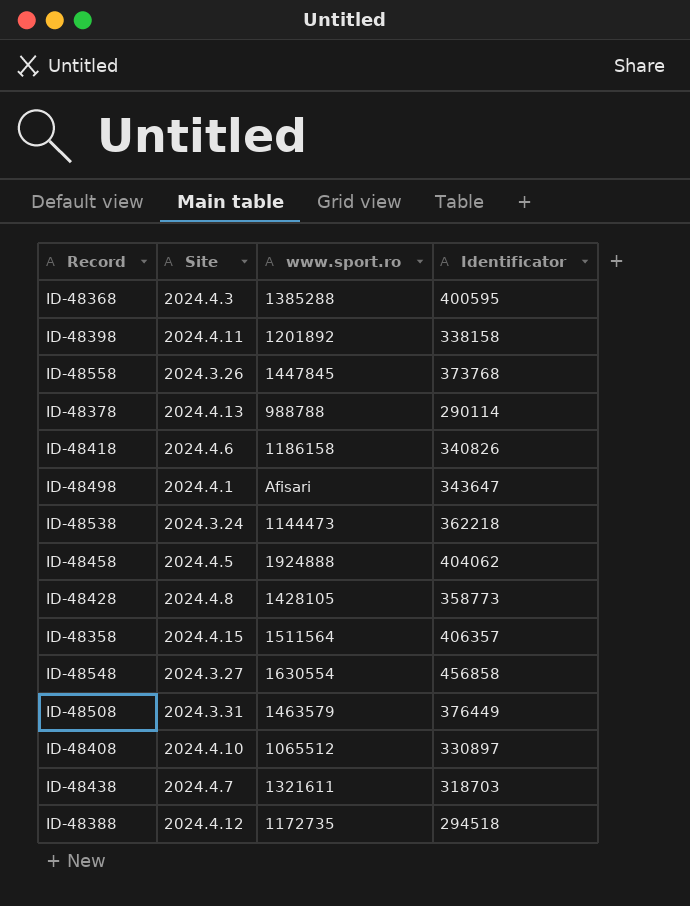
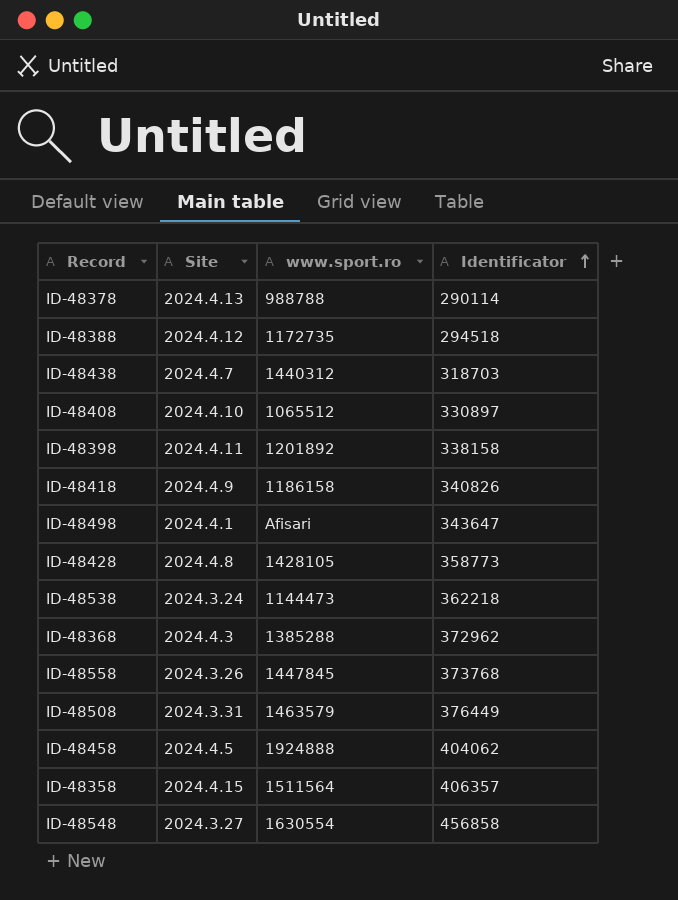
row order: none -> Identificator ascending
ID-48438 | www.sport.ro: 1321611 -> 1440312
ID-48418 | Site: 2024.4.6 -> 2024.4.9
ID-48368 | Identificator: 400595 -> 372962

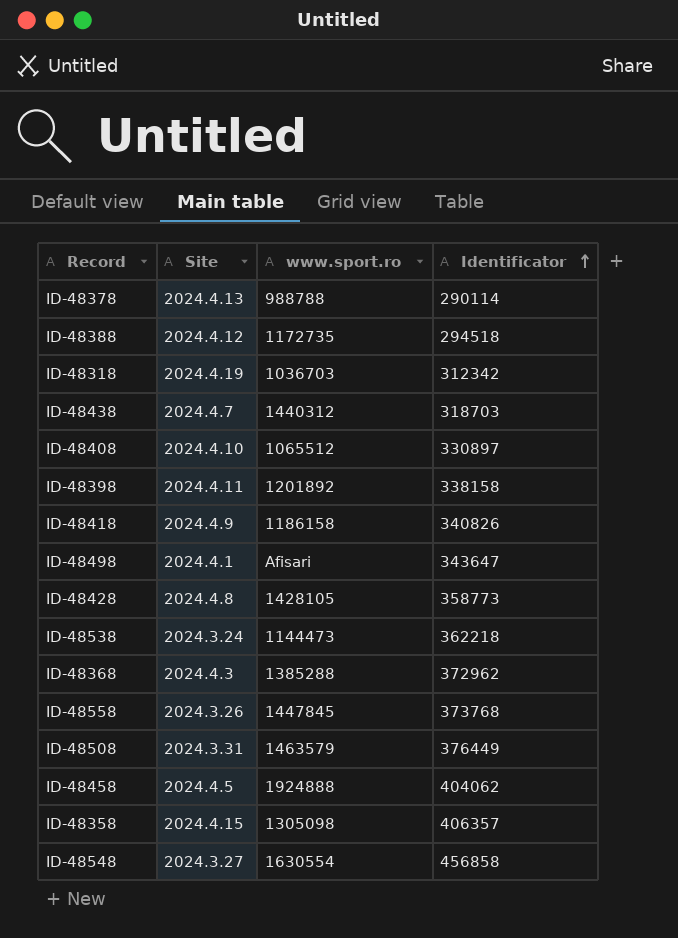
row ID-48318: none -> 2024.4.19 | 1036703 | 312342
ID-48358 | www.sport.ro: 1511564 -> 1305098

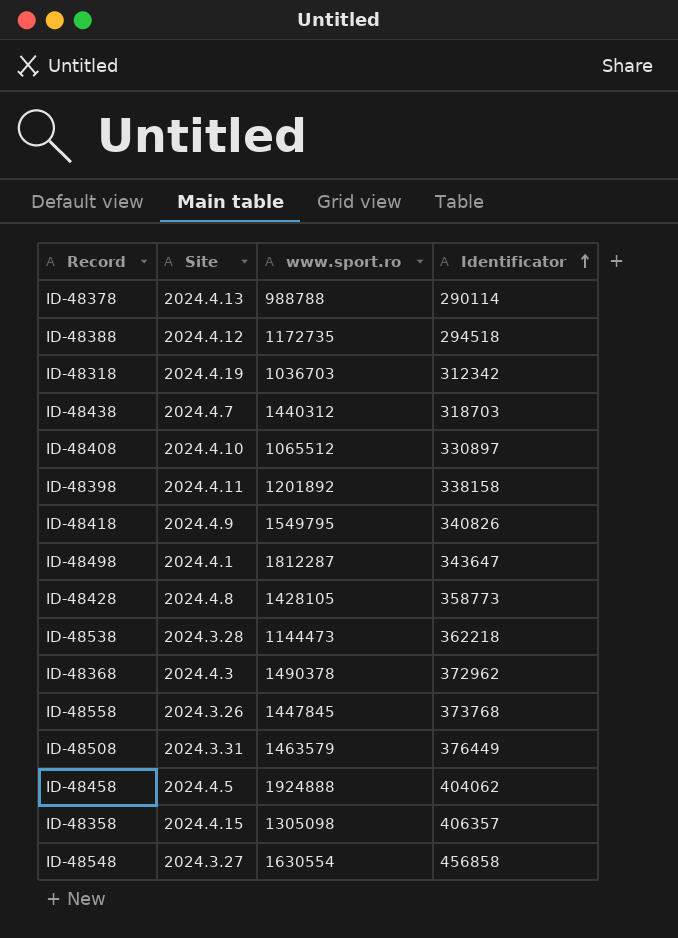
ID-48418 | www.sport.ro: 1186158 -> 1549795
ID-48498 | www.sport.ro: Afisari -> 1812287
ID-48538 | Site: 2024.3.24 -> 2024.3.28
ID-48368 | www.sport.ro: 1385288 -> 1490378

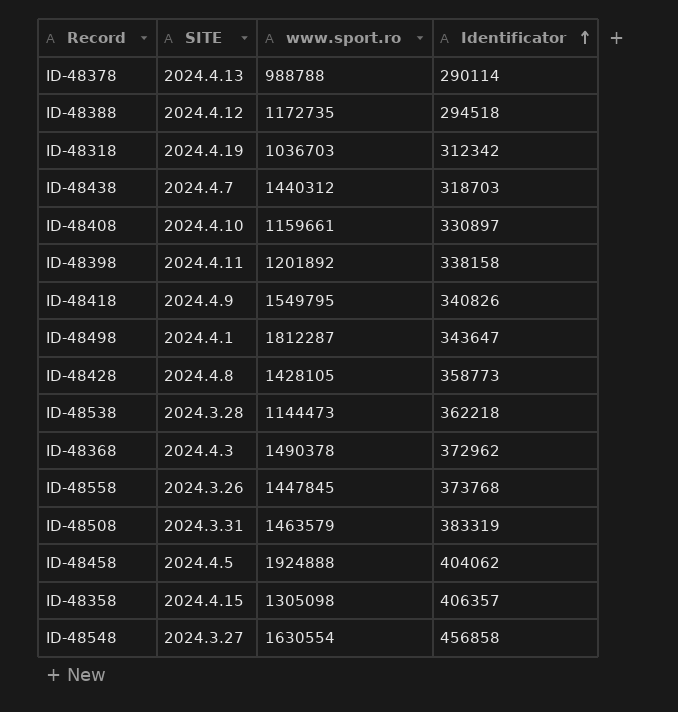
column name: Site -> SITE
ID-48408 | www.sport.ro: 1065512 -> 1159661
ID-48508 | Identificator: 376449 -> 383319

